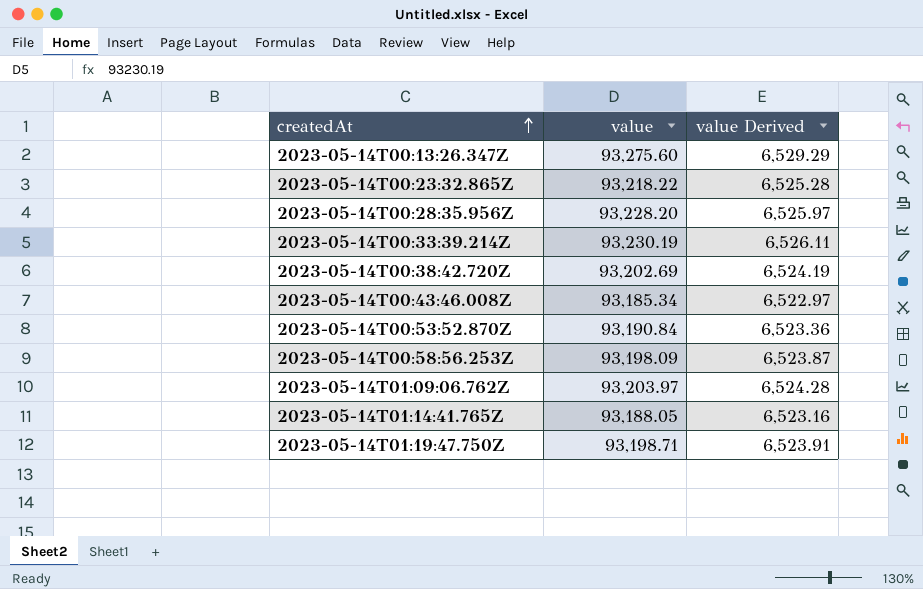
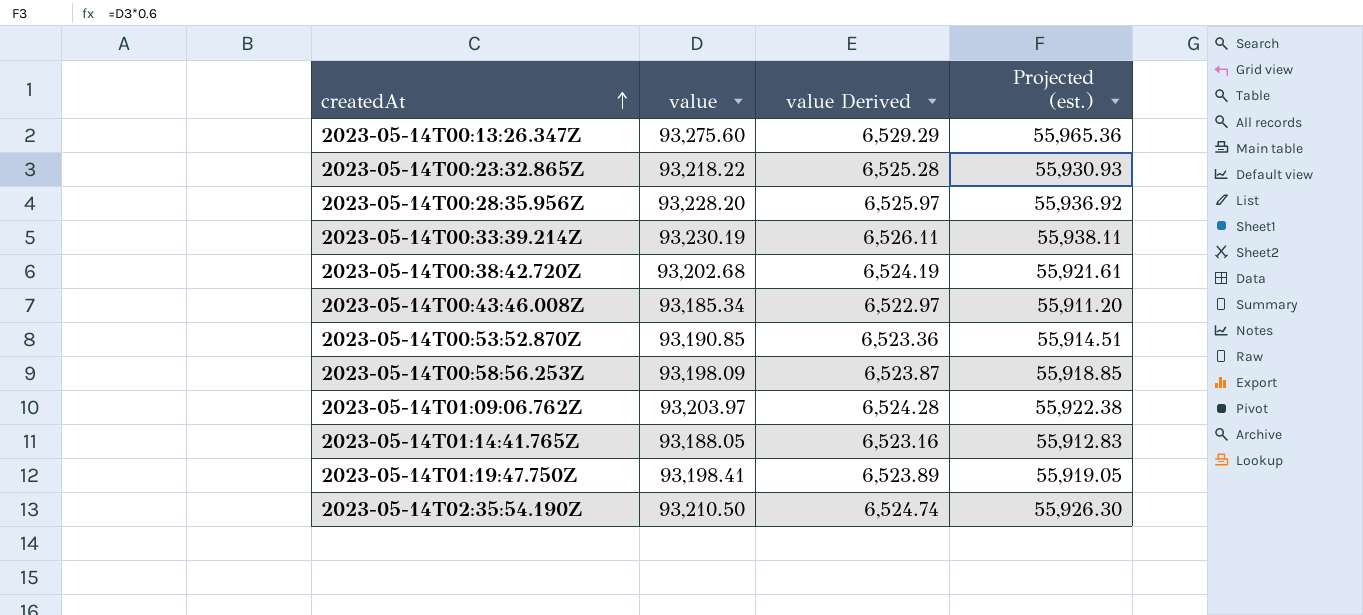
column Projected (est.) | formula: none -> [value] * 0.6
2023-05-14T00:38:42.720Z | value: 93,202.69 -> 93,202.68
2023-05-14T00:53:52.870Z | value: 93,190.84 -> 93,190.85
2023-05-14T01:19:47.750Z | value: 93,198.71 -> 93,198.41
2023-05-14T01:19:47.750Z | value Derived: 6,523.91 -> 6,523.89
row 2023-05-14T02:35:54.190Z: none -> 93,210.50 | 6,524.74 | 55,926.30

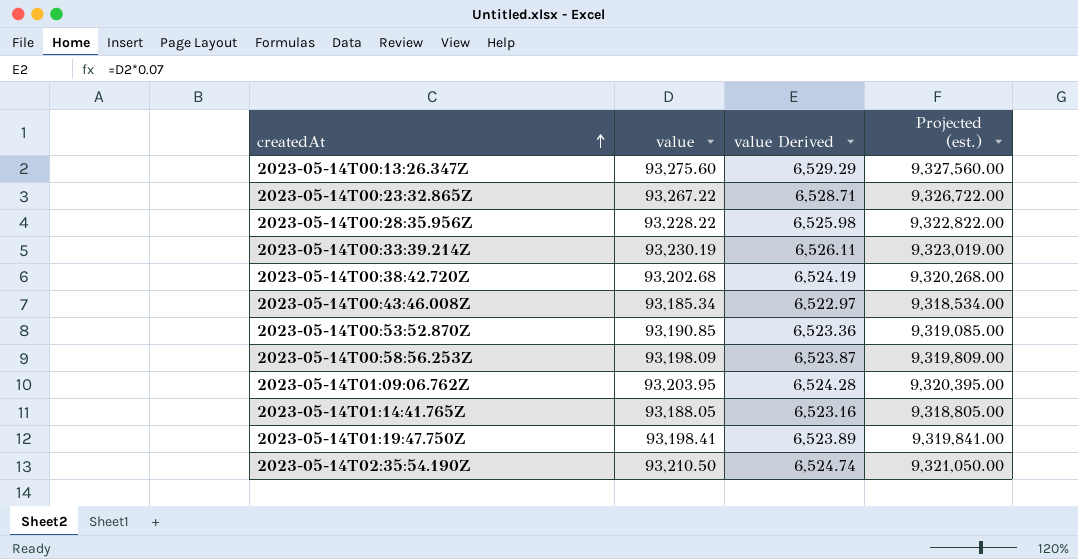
column Projected (est.) | formula: [value] * 0.6 -> [value] * 100
2023-05-14T00:23:32.865Z | value: 93,218.22 -> 93,267.22
2023-05-14T00:23:32.865Z | value Derived: 6,525.28 -> 6,528.71
2023-05-14T00:28:35.956Z | value: 93,228.20 -> 93,228.22
2023-05-14T00:28:35.956Z | value Derived: 6,525.97 -> 6,525.98
2023-05-14T01:09:06.762Z | value: 93,203.97 -> 93,203.95

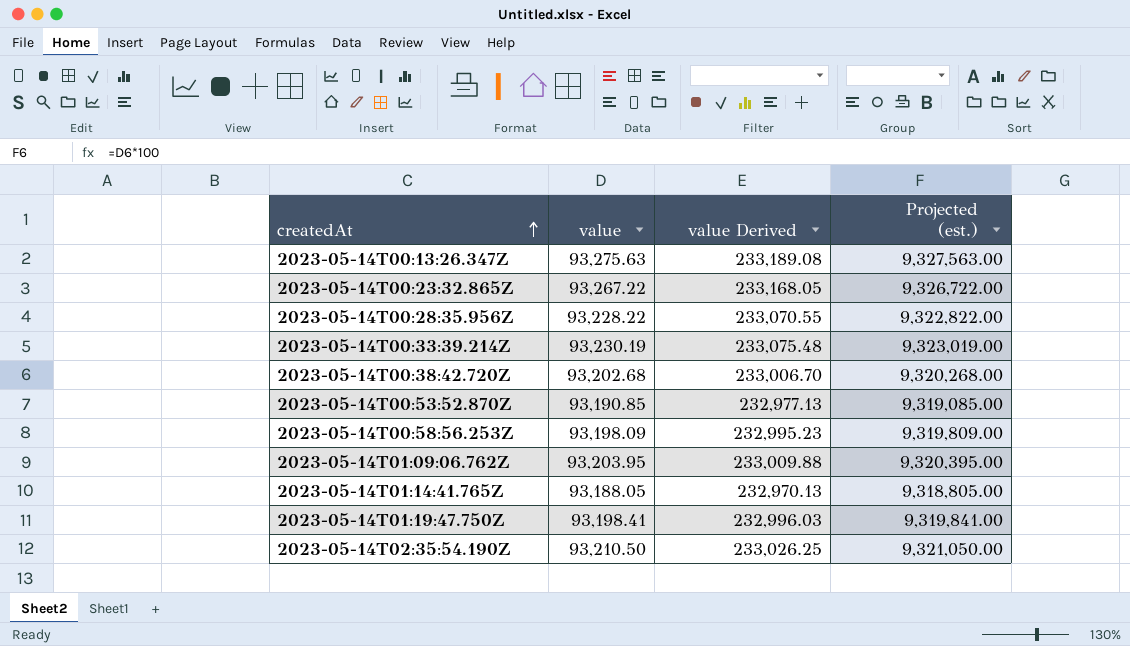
column value Derived | formula: [value] * 0.07 -> [value] * 2.5
row 2023-05-14T00:43:46.008Z: 93,185.34 | 6,522.97 | 9,318,534.00 -> none
2023-05-14T00:13:26.347Z | value: 93,275.60 -> 93,275.63
2023-05-14T00:13:26.347Z | Projected (est.): 9,327,560.00 -> 9,327,563.00

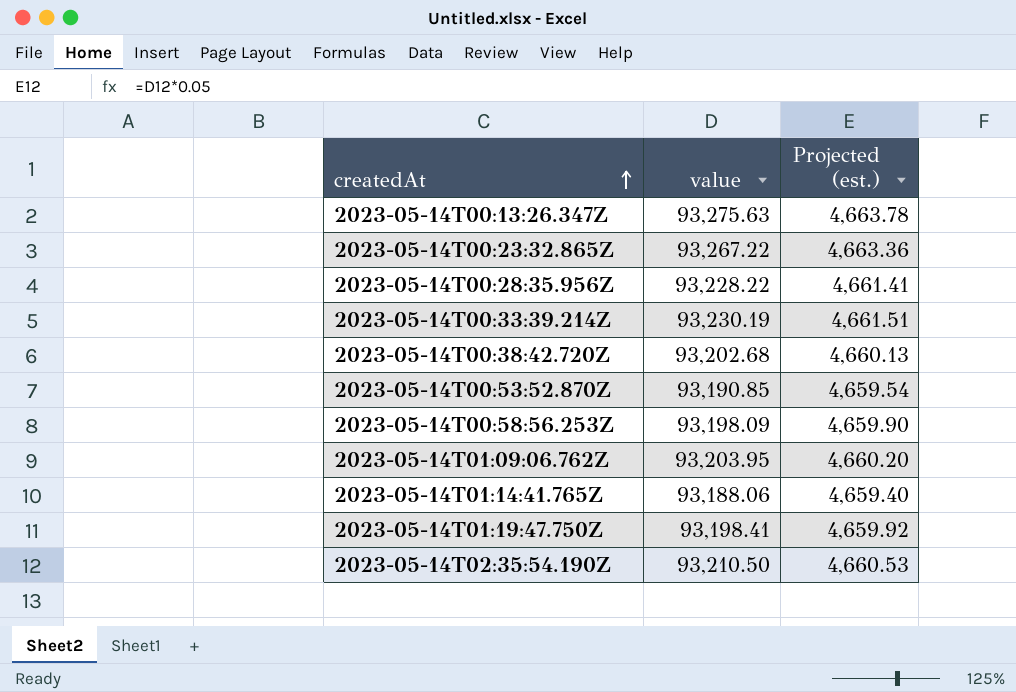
column value Derived | formula: [value] * 2.5 -> none
column Projected (est.) | formula: [value] * 100 -> [value] * 0.05
2023-05-14T01:14:41.765Z | value: 93,188.05 -> 93,188.06

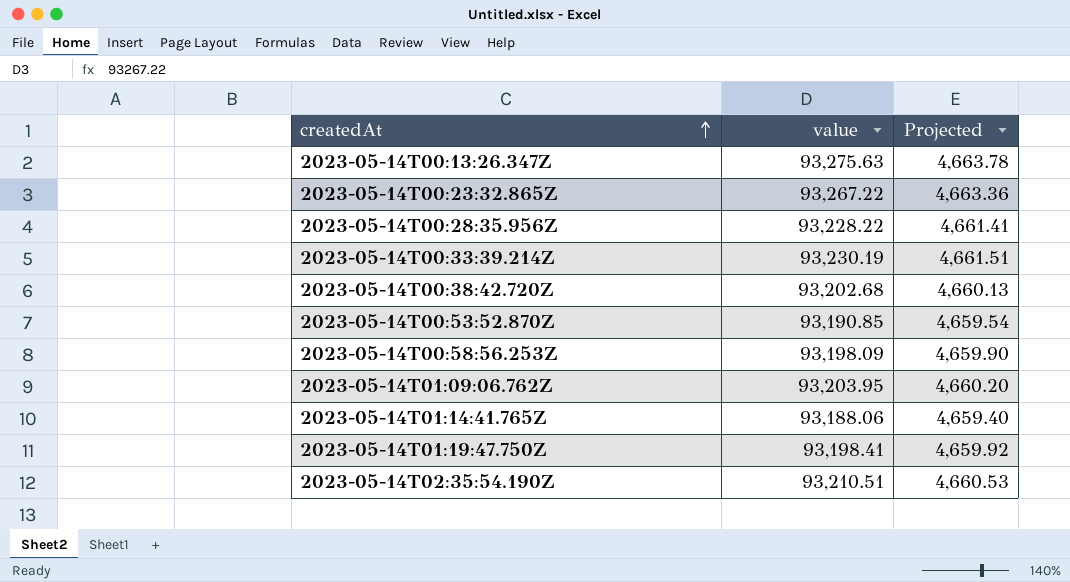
column name: Projected (est.) -> Projected
2023-05-14T02:35:54.190Z | value: 93,210.50 -> 93,210.51

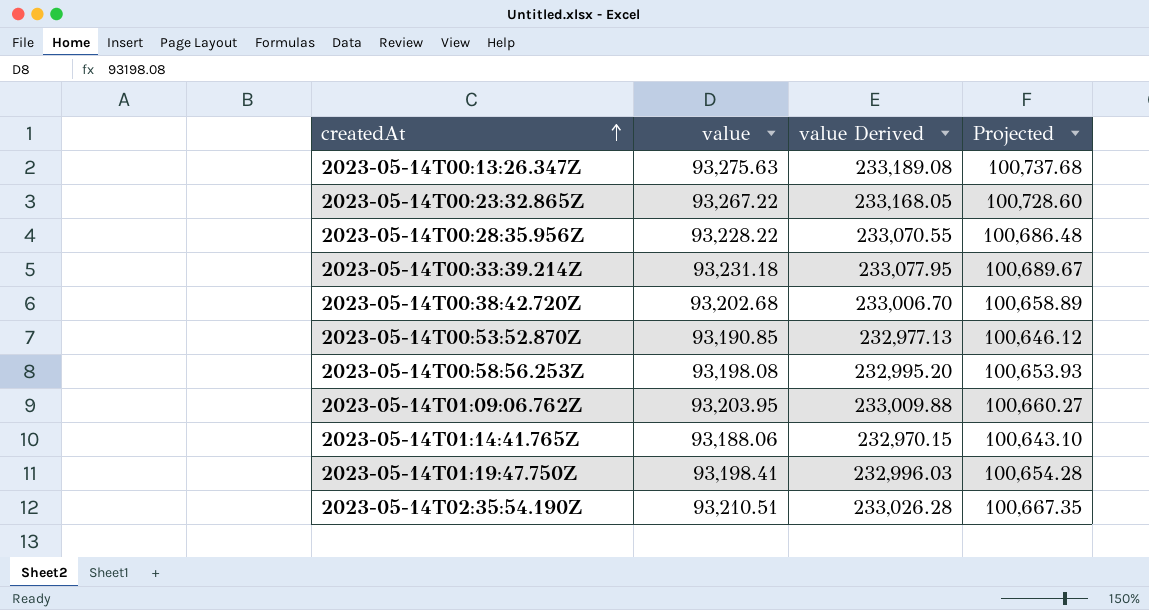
column value Derived | formula: none -> [value] * 2.5
column Projected | formula: [value] * 0.05 -> [value] * 1.08
2023-05-14T00:33:39.214Z | value: 93,230.19 -> 93,231.18
2023-05-14T00:58:56.253Z | value: 93,198.09 -> 93,198.08

